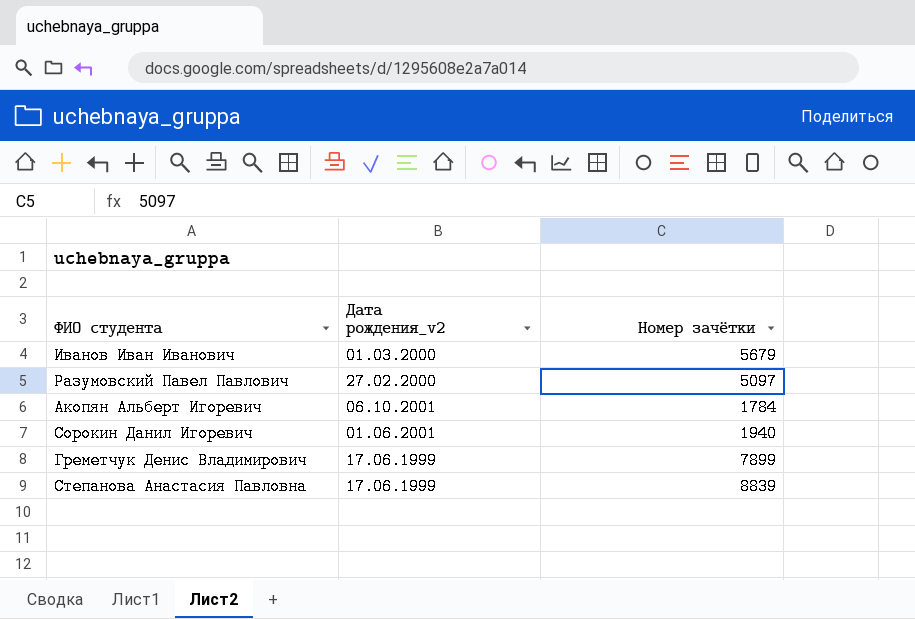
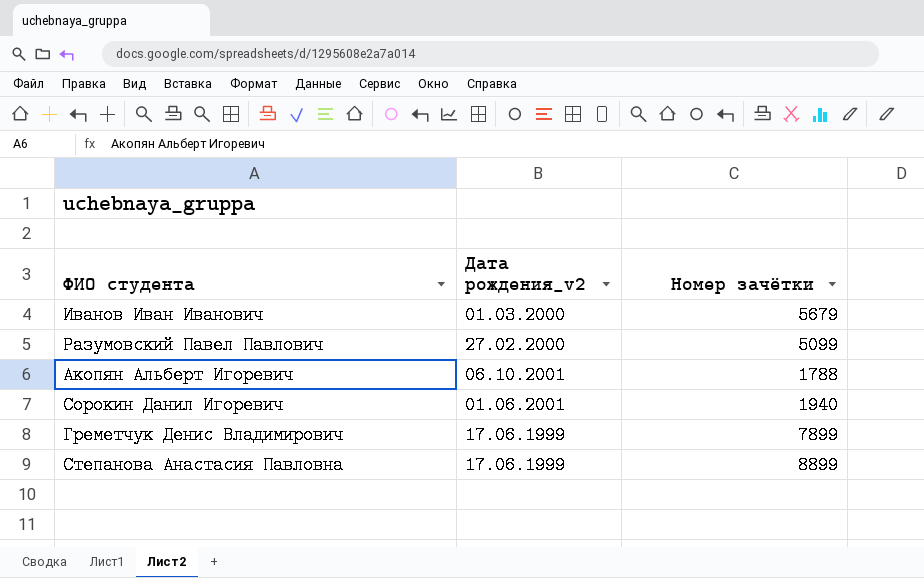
Разумовский Павел Павлович | Номер зачётки: 5097 -> 5099
Акопян Альберт Игоревич | Номер зачётки: 1784 -> 1788
Степанова Анастасия Павловна | Номер зачётки: 8839 -> 8899

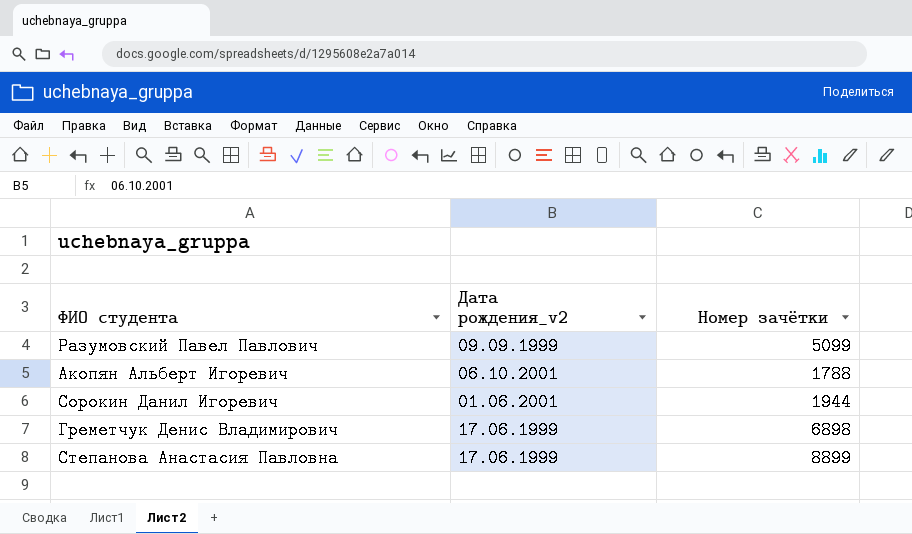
row Иванов Иван Иванович: 01.03.2000 | 5679 -> none
Разумовский Павел Павлович | Дата рождения_v2: 27.02.2000 -> 09.09.1999
Сорокин Данил Игоревич | Номер зачётки: 1940 -> 1944
Греметчук Денис Владимирович | Номер зачётки: 7899 -> 6898

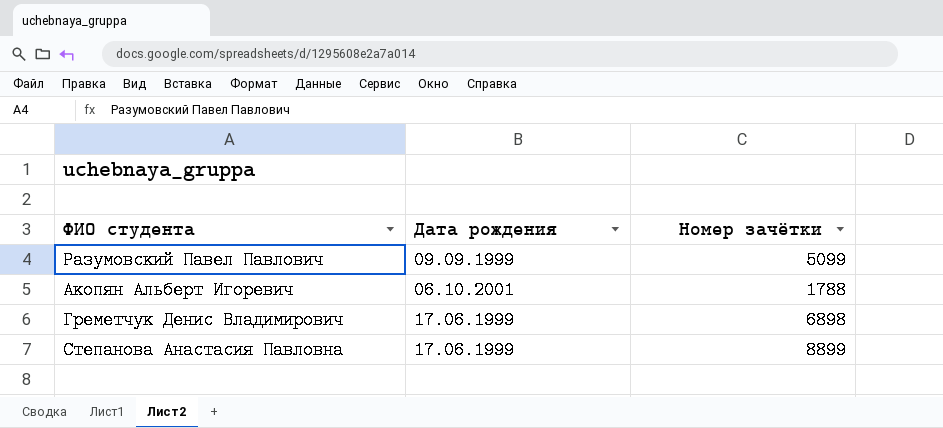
column name: Дата рождения_v2 -> Дата рождения
row Сорокин Данил Игоревич: 01.06.2001 | 1944 -> none

